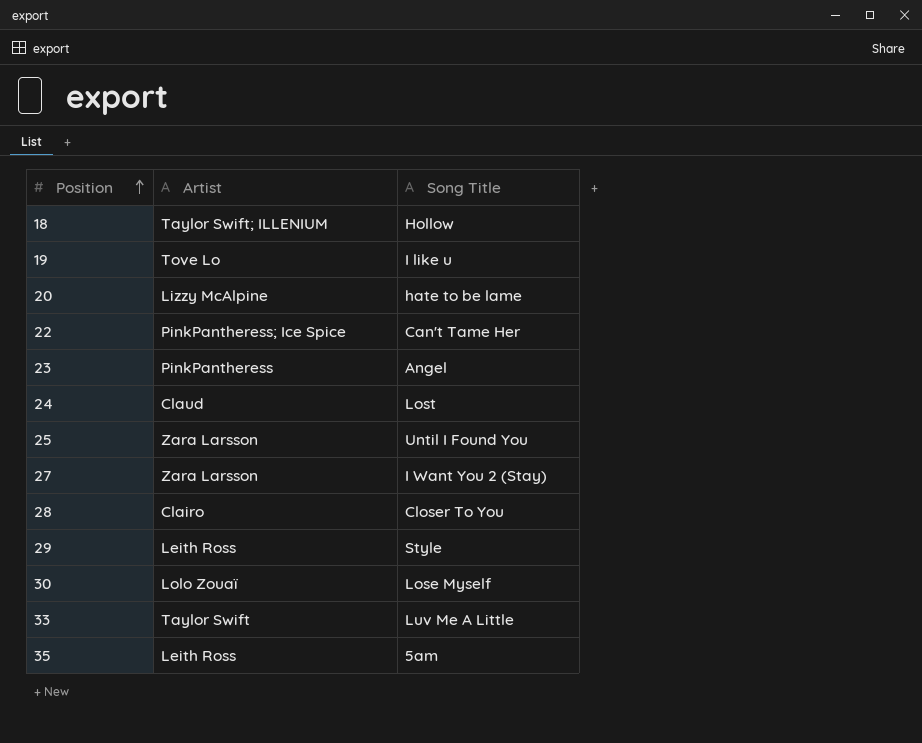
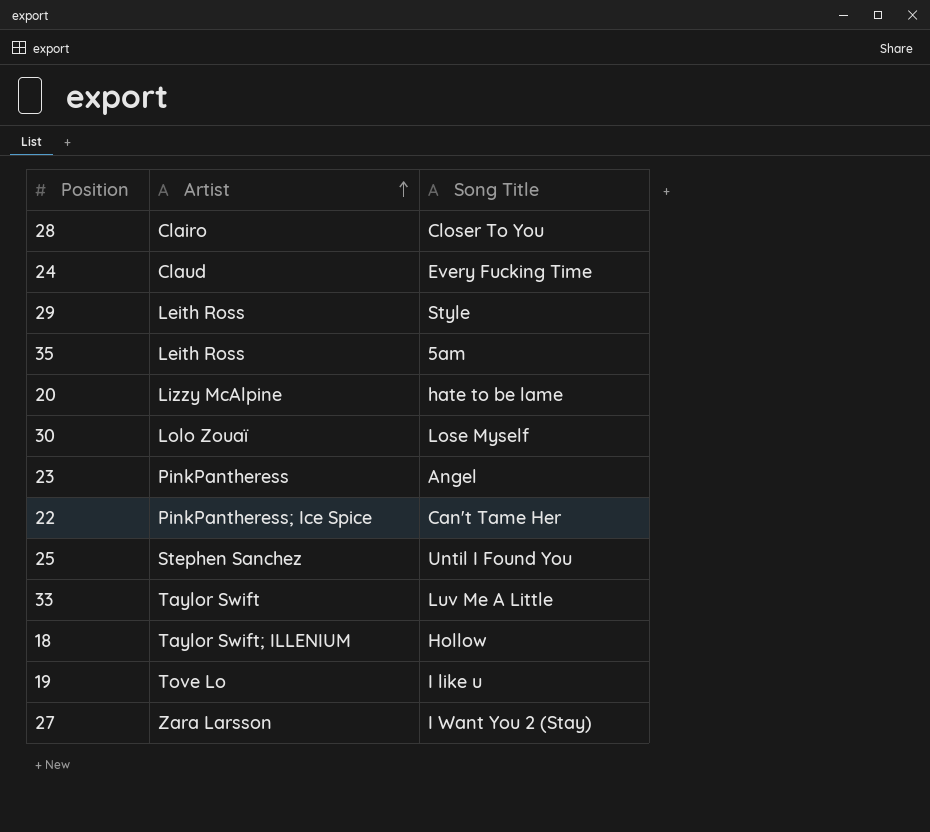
row order: Position ascending -> Artist ascending
24 | Song Title: Lost -> Every Fucking Time
25 | Artist: Zara Larsson -> Stephen Sanchez

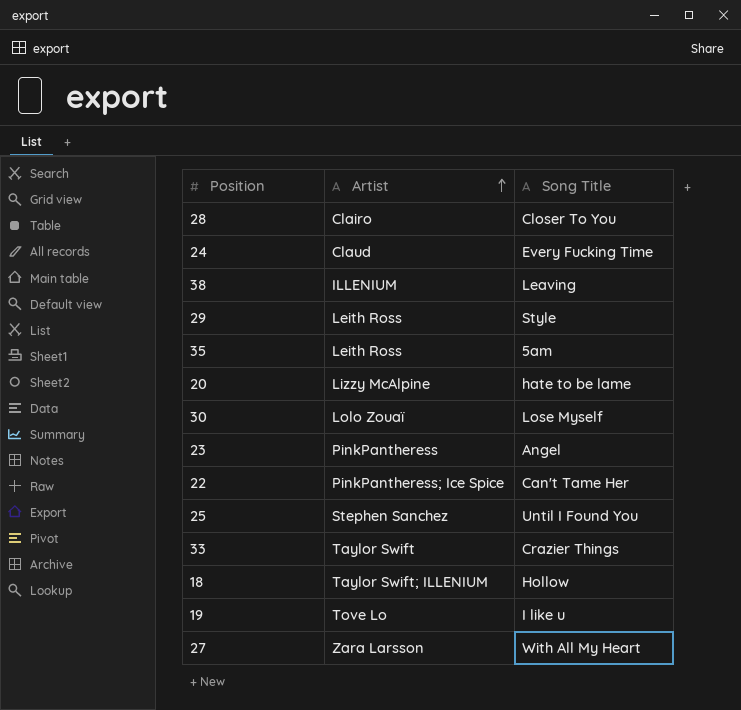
row 38: none -> ILLENIUM | Leaving
33 | Song Title: Luv Me A Little -> Crazier Things
27 | Song Title: I Want You 2 (Stay) -> With All My Heart

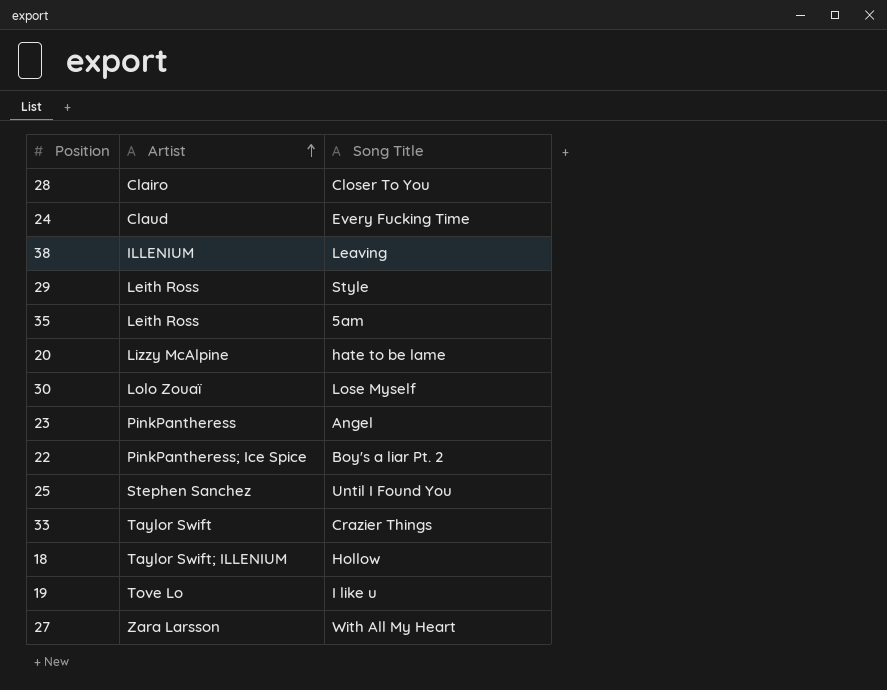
22 | Song Title: Can't Tame Her -> Boy's a liar Pt. 2

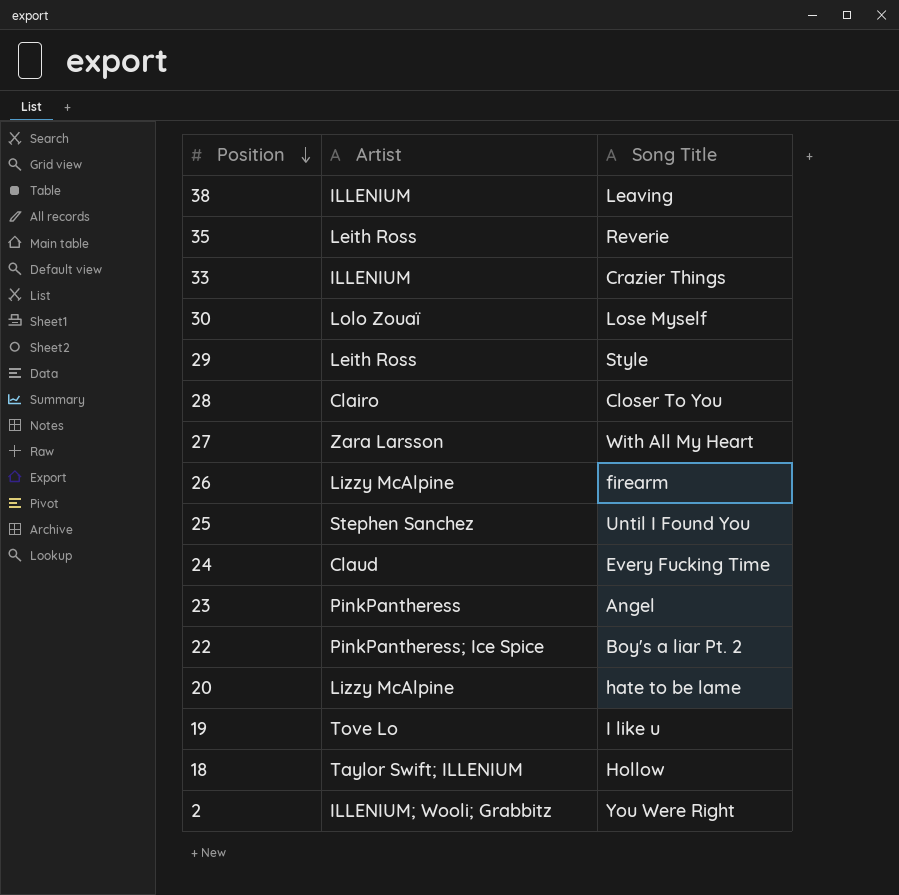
row order: Artist ascending -> Position descending
35 | Song Title: 5am -> Reverie
33 | Artist: Taylor Swift -> ILLENIUM
row 26: none -> Lizzy McAlpine | firearm
row 2: none -> ILLENIUM; Wooli; Grabbitz | You Were Right

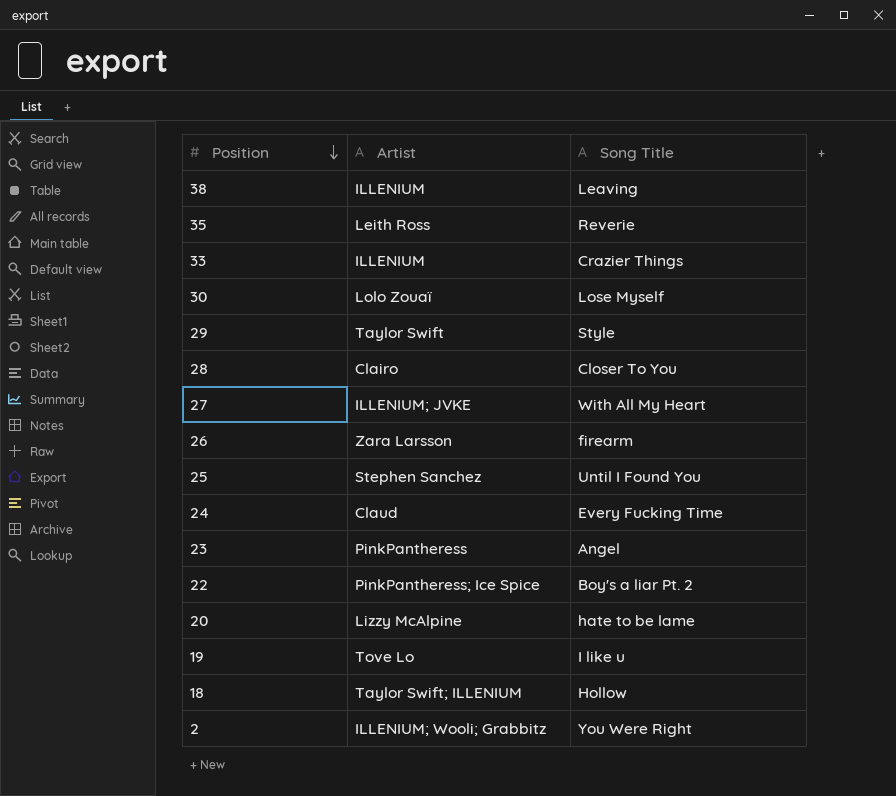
29 | Artist: Leith Ross -> Taylor Swift
27 | Artist: Zara Larsson -> ILLENIUM; JVKE
26 | Artist: Lizzy McAlpine -> Zara Larsson

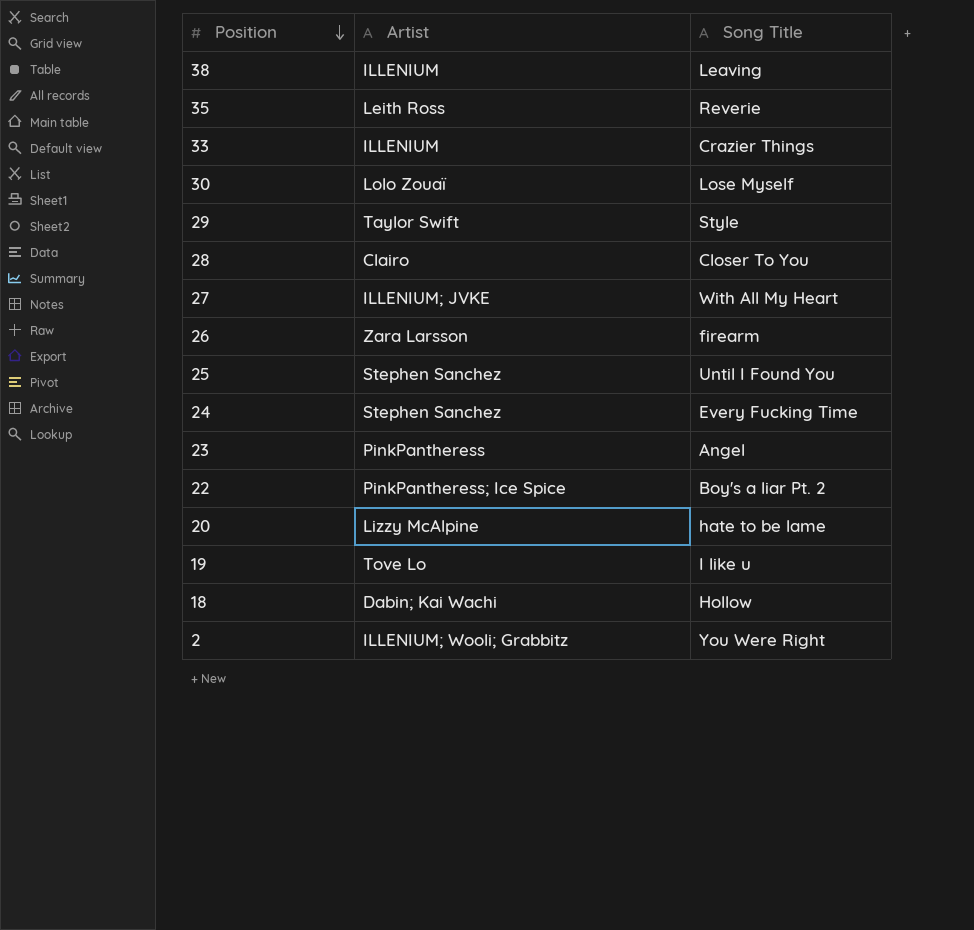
24 | Artist: Claud -> Stephen Sanchez
18 | Artist: Taylor Swift; ILLENIUM -> Dabin; Kai Wachi

